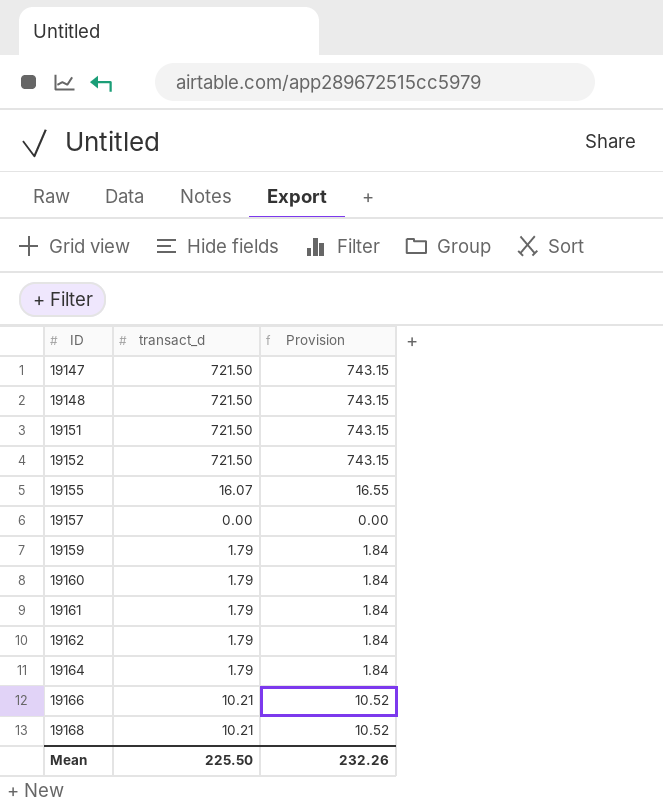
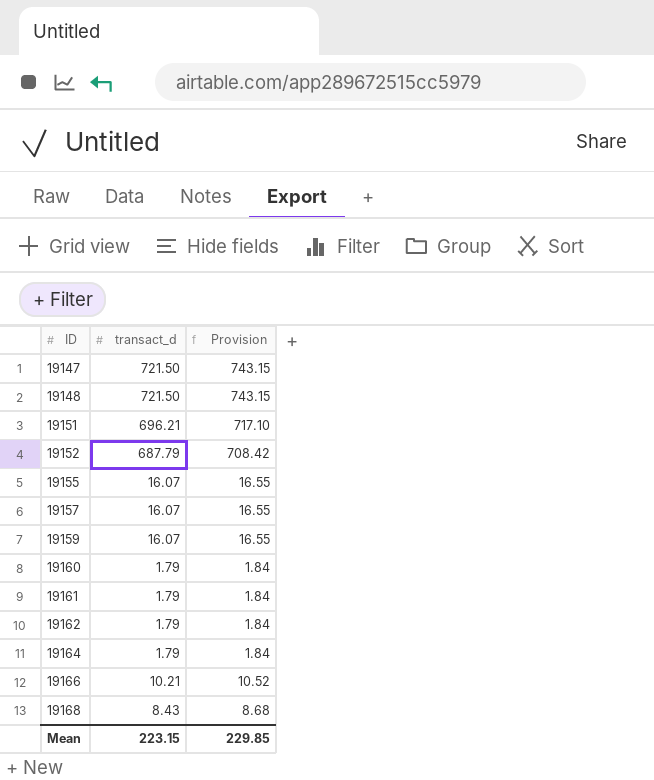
19151 | transact_d: 721.50 -> 696.21
19151 | Provision: 743.15 -> 717.10
19152 | transact_d: 721.50 -> 687.79
19152 | Provision: 743.15 -> 708.42
19157 | transact_d: 0.00 -> 16.07
19157 | Provision: 0.00 -> 16.55
19159 | transact_d: 1.79 -> 16.07
19159 | Provision: 1.84 -> 16.55
19168 | transact_d: 10.21 -> 8.43
19168 | Provision: 10.52 -> 8.68
Mean | transact_d: 225.50 -> 223.15
Mean | Provision: 232.26 -> 229.85

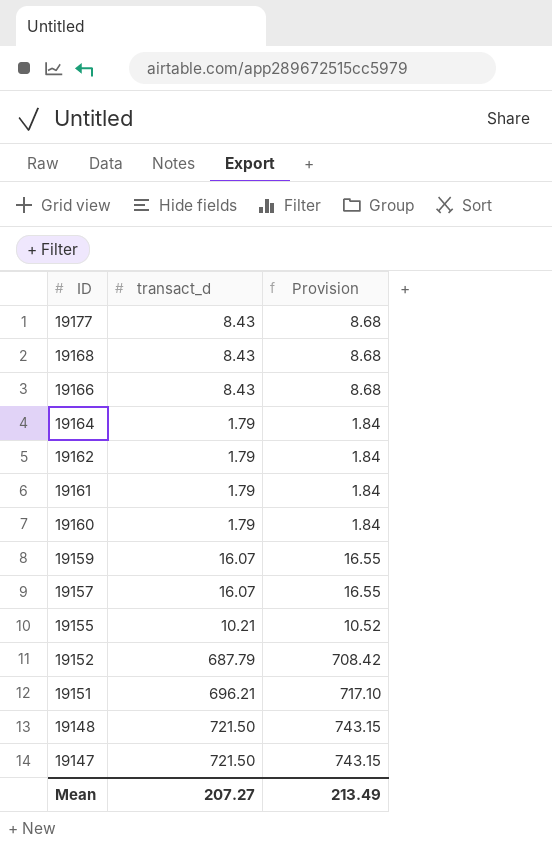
row order: ID ascending -> ID descending
row 19177: none -> 8.43 | 8.68
19166 | transact_d: 10.21 -> 8.43
19166 | Provision: 10.52 -> 8.68
19155 | transact_d: 16.07 -> 10.21
19155 | Provision: 16.55 -> 10.52
Mean | transact_d: 223.15 -> 207.27
Mean | Provision: 229.85 -> 213.49

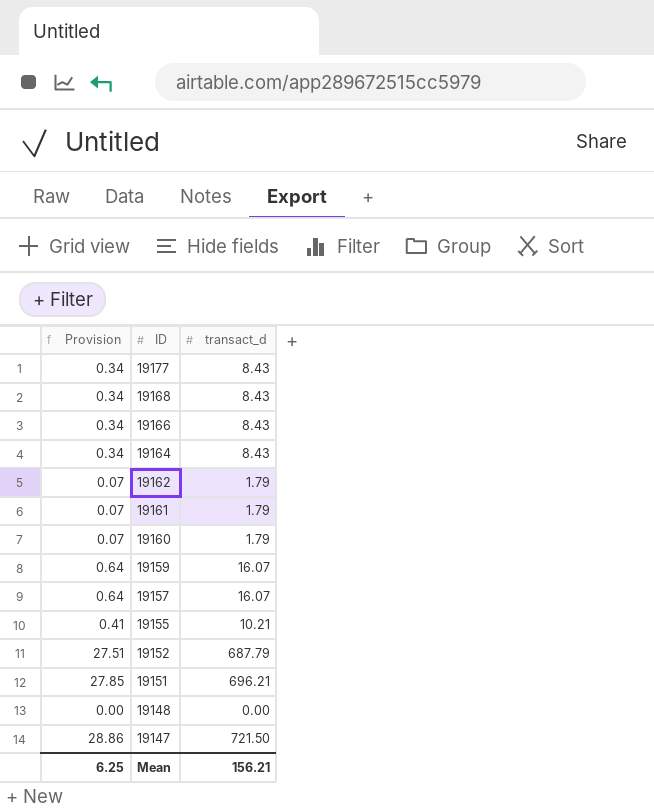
column Provision | formula: [transact_d] * 1.03 -> [transact_d] * 0.04
column Provision | position: 3 -> 1
19164 | transact_d: 1.79 -> 8.43
19148 | transact_d: 721.50 -> 0.00
Mean | Provision: 213.49 -> 6.25
Mean | transact_d: 207.27 -> 156.21

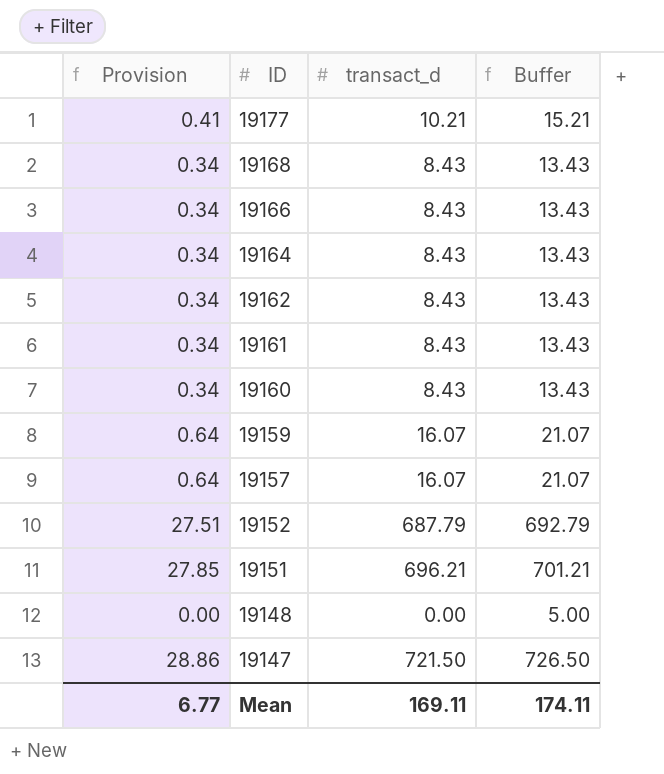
column Buffer | formula: none -> [transact_d] + 5
row 19155: 0.41 | 10.21 -> none
19177 | Provision: 0.34 -> 0.41
19177 | transact_d: 8.43 -> 10.21
19162 | Provision: 0.07 -> 0.34
19162 | transact_d: 1.79 -> 8.43
19161 | Provision: 0.07 -> 0.34
19161 | transact_d: 1.79 -> 8.43
19160 | Provision: 0.07 -> 0.34
19160 | transact_d: 1.79 -> 8.43
Mean | Provision: 6.25 -> 6.77
Mean | transact_d: 156.21 -> 169.11

